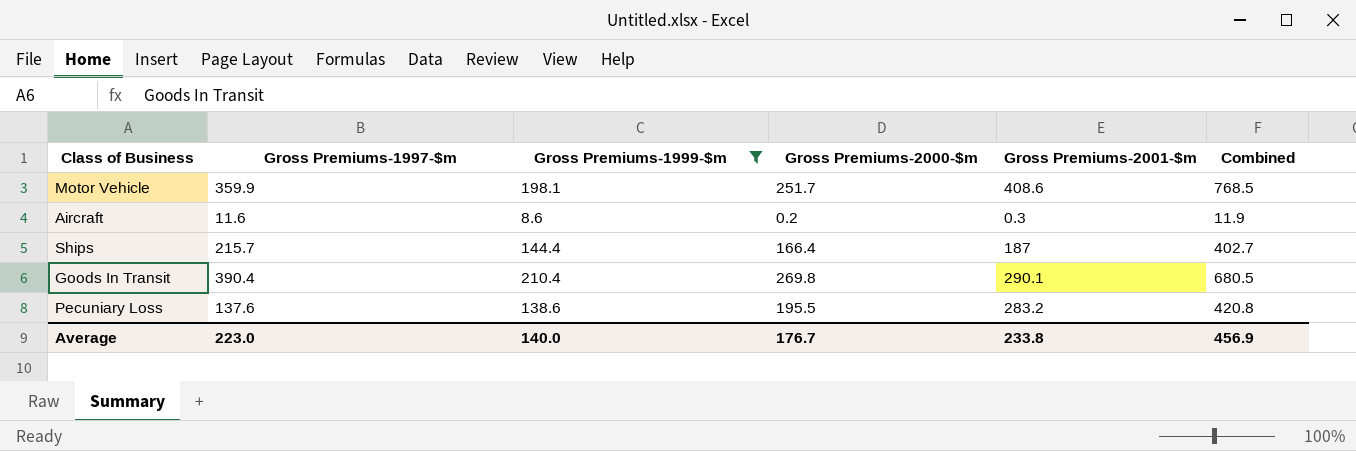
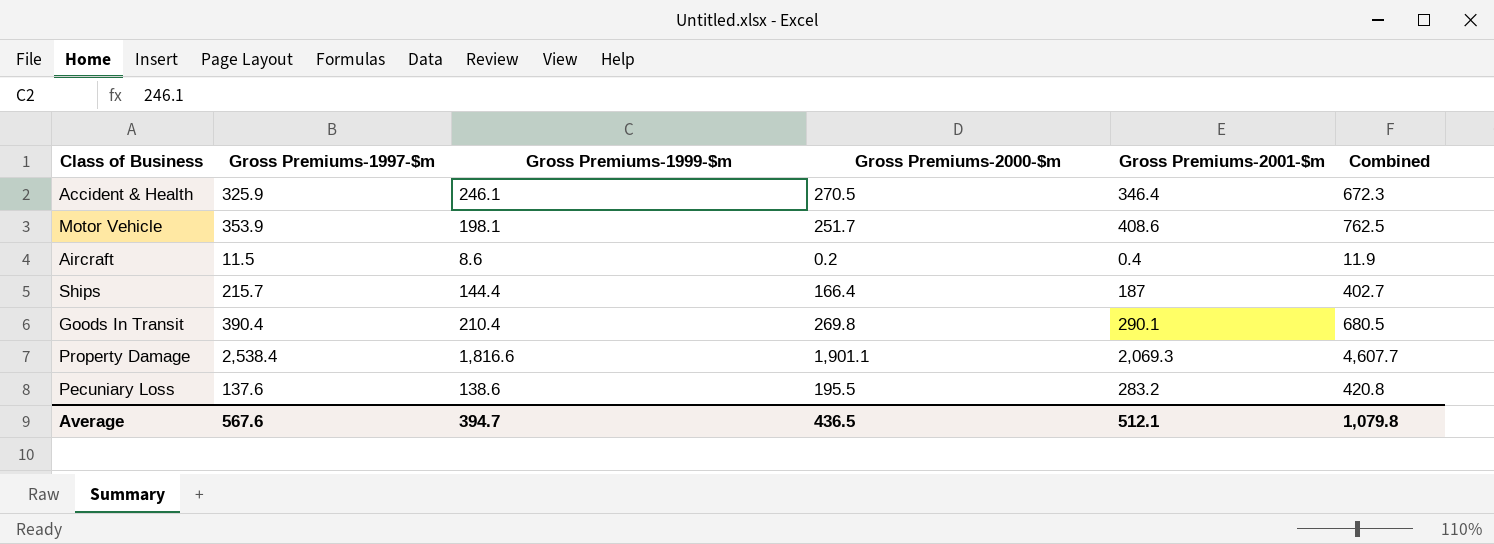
filter: Gross Premiums-1999-$m <= 210.4 -> none
Motor Vehicle | Gross Premiums-1997-$m: 359.9 -> 353.9
Motor Vehicle | Combined: 768.5 -> 762.5
Aircraft | Gross Premiums-1997-$m: 11.6 -> 11.5
Aircraft | Gross Premiums-2001-$m: 0.3 -> 0.4
Average | Gross Premiums-1997-$m: 223.0 -> 567.6
Average | Gross Premiums-1999-$m: 140.0 -> 394.7
Average | Gross Premiums-2000-$m: 176.7 -> 436.5
Average | Gross Premiums-2001-$m: 233.8 -> 512.1
Average | Combined: 456.9 -> 1,079.8

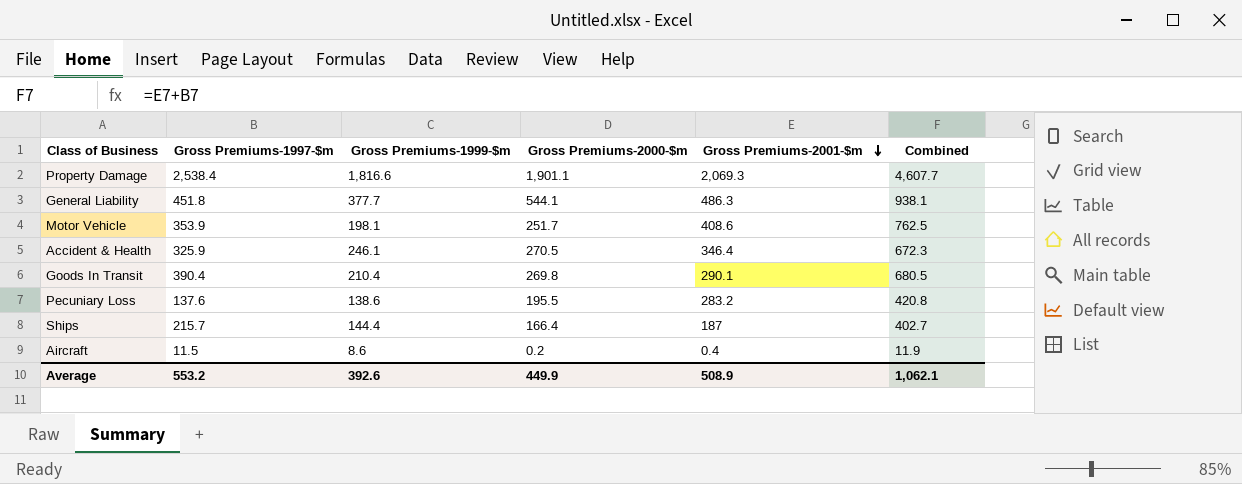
row order: none -> Gross Premiums-2001-$m descending
row General Liability: none -> 451.8 | 377.7 | 544.1 | 486.3 | 938.1
Average | Gross Premiums-1997-$m: 567.6 -> 553.2
Average | Gross Premiums-1999-$m: 394.7 -> 392.6
Average | Gross Premiums-2000-$m: 436.5 -> 449.9
Average | Gross Premiums-2001-$m: 512.1 -> 508.9
Average | Combined: 1,079.8 -> 1,062.1

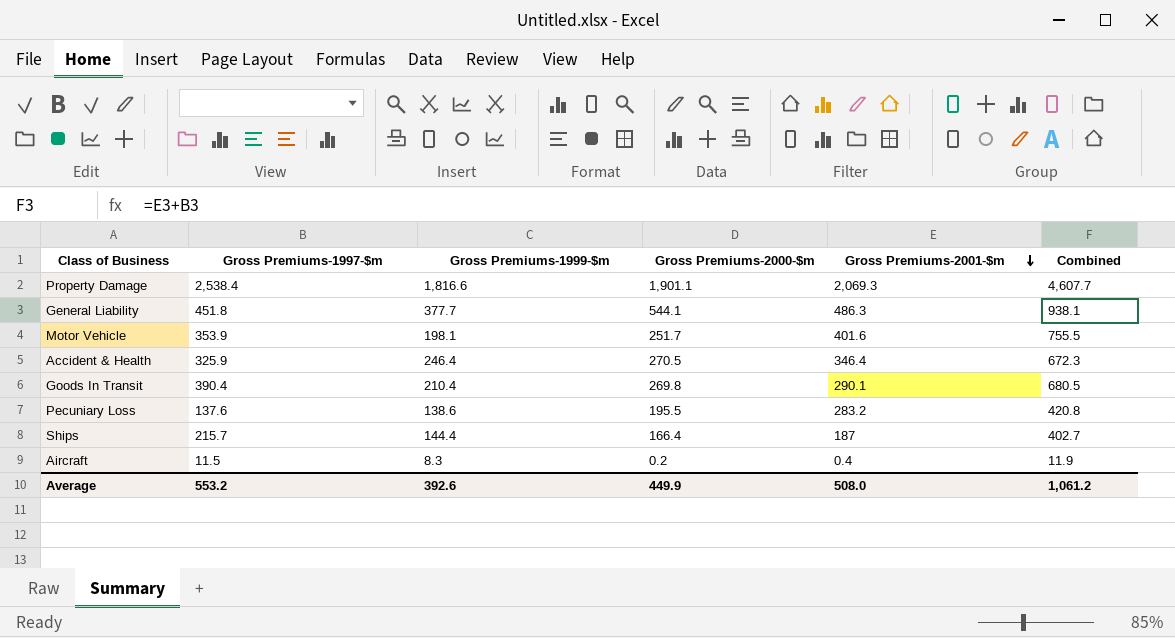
Motor Vehicle | Gross Premiums-2001-$m: 408.6 -> 401.6
Motor Vehicle | Combined: 762.5 -> 755.5
Accident & Health | Gross Premiums-1999-$m: 246.1 -> 246.4
Aircraft | Gross Premiums-1999-$m: 8.6 -> 8.3
Average | Gross Premiums-2001-$m: 508.9 -> 508.0
Average | Combined: 1,062.1 -> 1,061.2

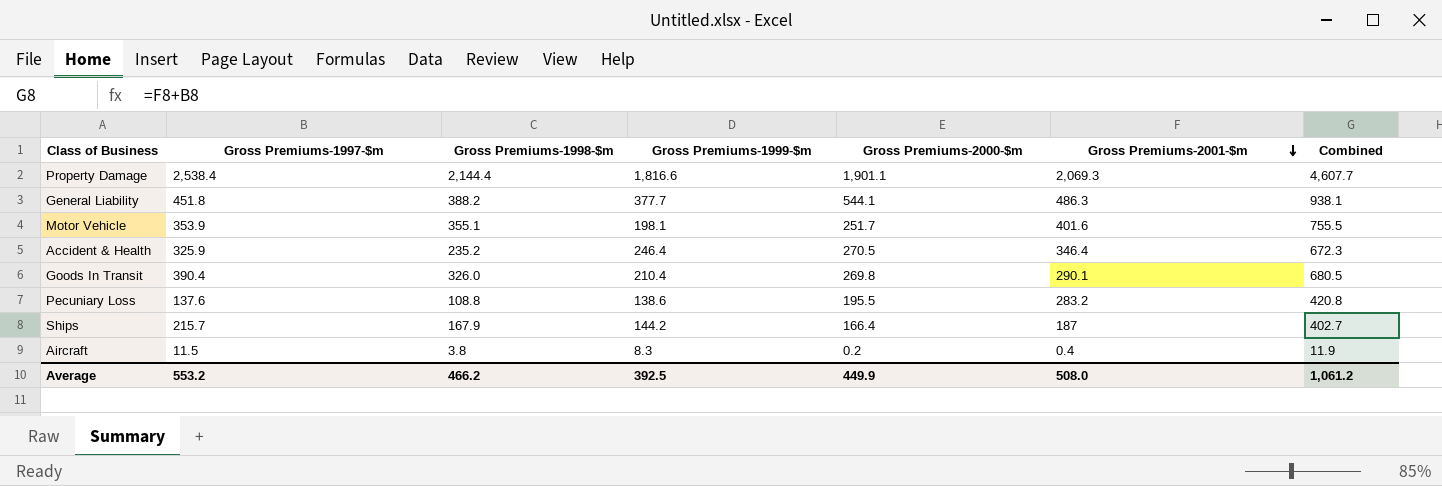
column Gross Premiums-1998-$m | position: none -> 3
Ships | Gross Premiums-1999-$m: 144.4 -> 144.2
Average | Gross Premiums-1999-$m: 392.6 -> 392.5

